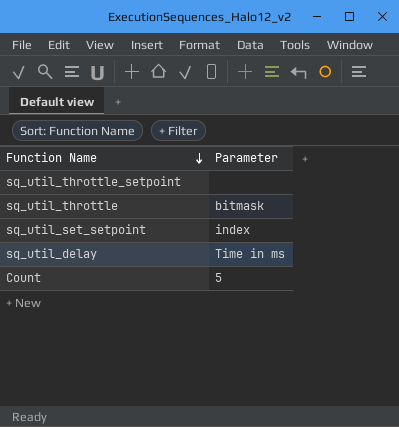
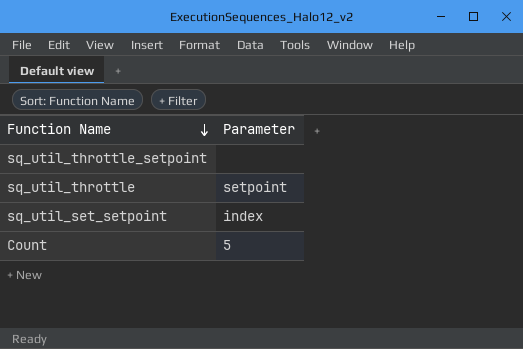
row sq_util_delay: Time in ms -> none
sq_util_throttle | Parameter: bitmask -> setpoint

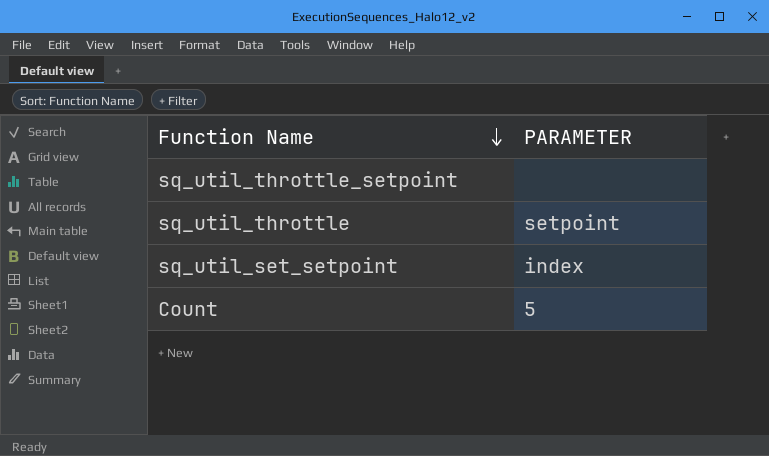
column name: Parameter -> PARAMETER

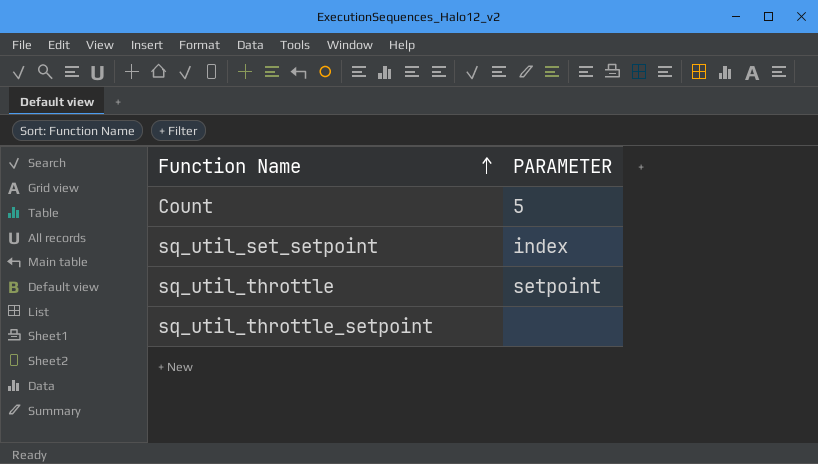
row order: Function Name descending -> Function Name ascending

